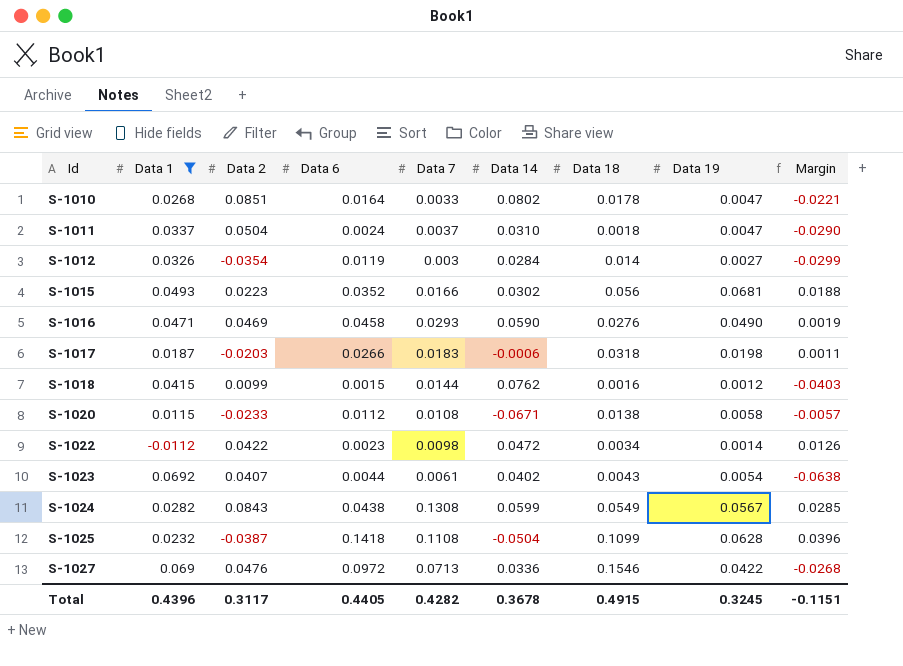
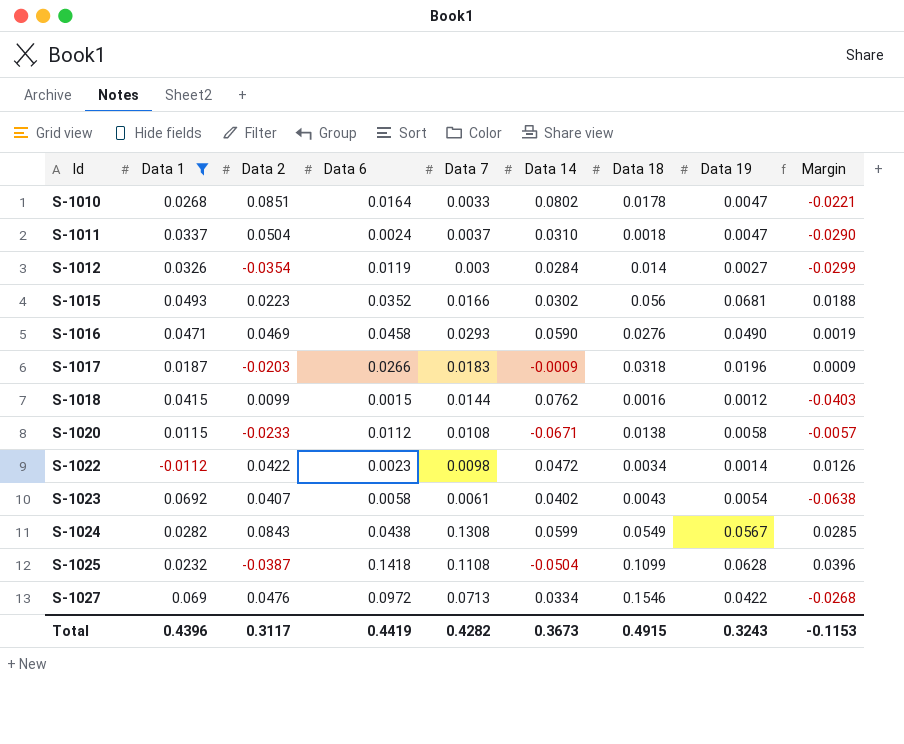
S-1017 | Data 14: -0.0006 -> -0.0009
S-1017 | Data 19: 0.0198 -> 0.0196
S-1017 | Margin: 0.0011 -> 0.0009
S-1023 | Data 6: 0.0044 -> 0.0058
S-1027 | Data 14: 0.0336 -> 0.0334
Total | Data 6: 0.4405 -> 0.4419
Total | Data 14: 0.3678 -> 0.3673
Total | Data 19: 0.3245 -> 0.3243
Total | Margin: -0.1151 -> -0.1153

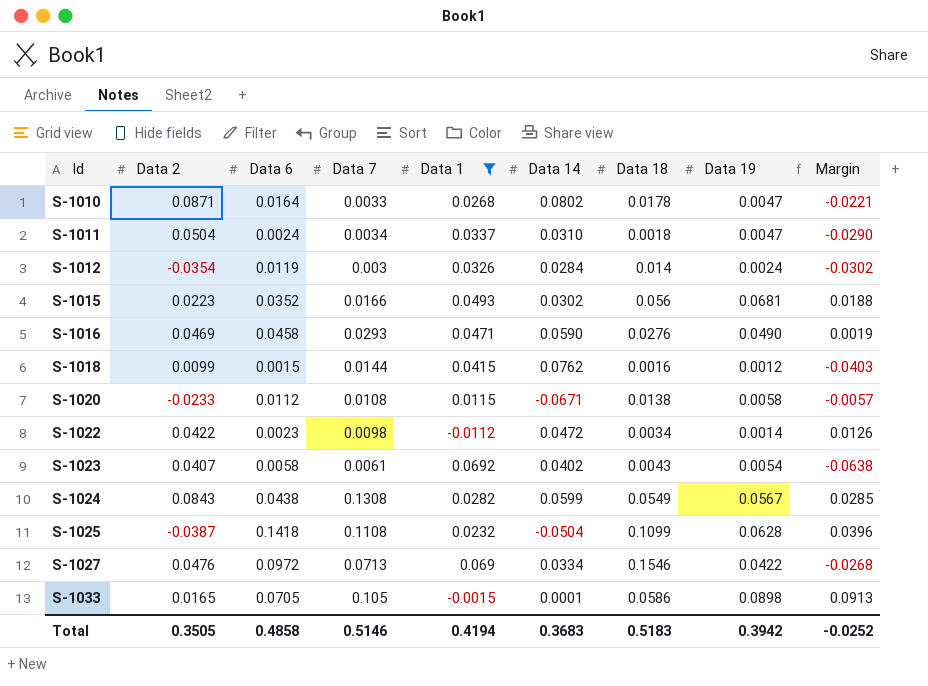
column Data 1 | position: 2 -> 5
row S-1017: 0.0187 | -0.0203 | 0.0266 | 0.0183 | -0.0009 | 0.0318 | 0.0196 | 0.0009 -> none
S-1010 | Data 2: 0.0851 -> 0.0871
S-1011 | Data 7: 0.0037 -> 0.0034
S-1012 | Data 19: 0.0027 -> 0.0024
S-1012 | Margin: -0.0299 -> -0.0302
row S-1033: none -> 0.0165 | 0.0705 | 0.105 | -0.0015 | 0.0001 | 0.0586 | 0.0898 | 0.0913
Total | Data 2: 0.3117 -> 0.3505
Total | Data 6: 0.4419 -> 0.4858
Total | Data 7: 0.4282 -> 0.5146
Total | Data 1: 0.4396 -> 0.4194
Total | Data 14: 0.3673 -> 0.3683
Total | Data 18: 0.4915 -> 0.5183
Total | Data 19: 0.3243 -> 0.3942
Total | Margin: -0.1153 -> -0.0252

